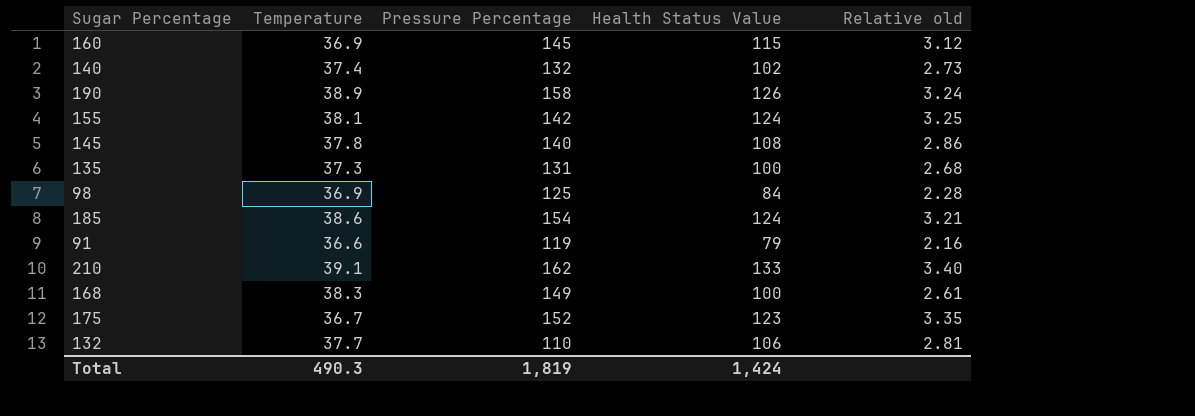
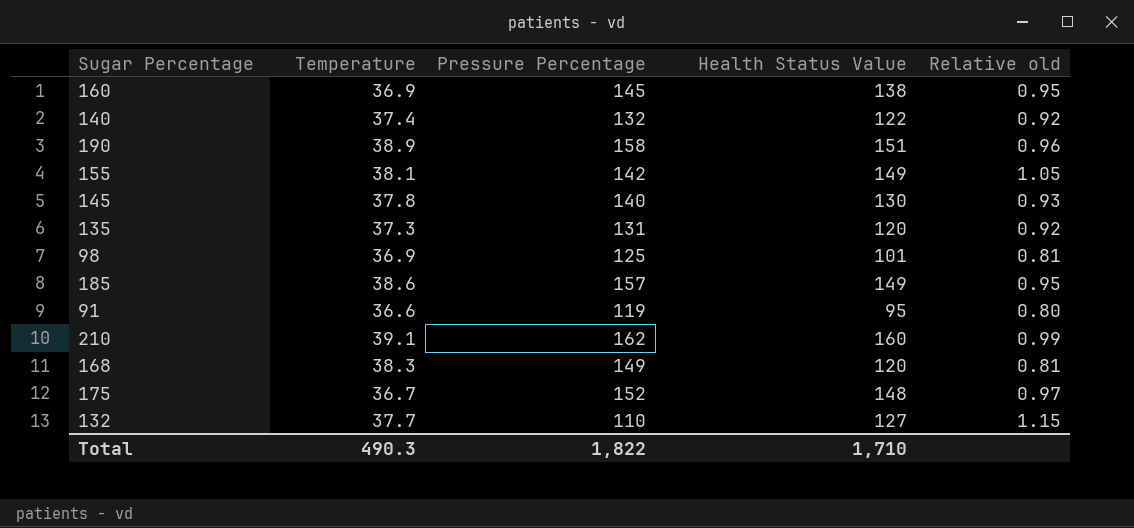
column Relative old | formula: [Health Status Value] / [Temperature] -> [Health Status Value] / [Pressure Percentage]
160 | Health Status Value: 115 -> 138
140 | Health Status Value: 102 -> 122
190 | Health Status Value: 126 -> 151
155 | Health Status Value: 124 -> 149
145 | Health Status Value: 108 -> 130
135 | Health Status Value: 100 -> 120
98 | Health Status Value: 84 -> 101
185 | Pressure Percentage: 154 -> 157
185 | Health Status Value: 124 -> 149
91 | Health Status Value: 79 -> 95
210 | Health Status Value: 133 -> 160
168 | Health Status Value: 100 -> 120
175 | Health Status Value: 123 -> 148
132 | Health Status Value: 106 -> 127
Total | Pressure Percentage: 1,819 -> 1,822
Total | Health Status Value: 1,424 -> 1,710

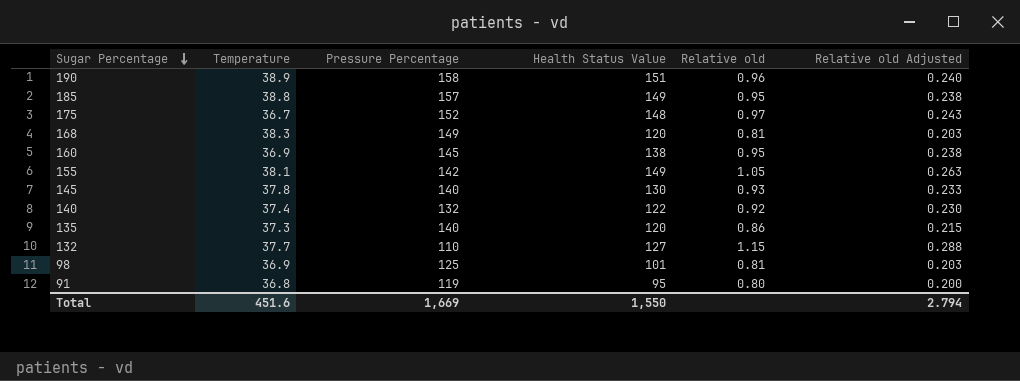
row order: none -> Sugar Percentage descending
column Relative old Adjusted | formula: none -> [Relative old] * 0.25
row 210: 39.1 | 162 | 160 | 0.99 -> none
185 | Temperature: 38.6 -> 38.8
135 | Pressure Percentage: 131 -> 140
135 | Relative old: 0.92 -> 0.86
91 | Temperature: 36.6 -> 36.8
Total | Temperature: 490.3 -> 451.6
Total | Pressure Percentage: 1,822 -> 1,669
Total | Health Status Value: 1,710 -> 1,550

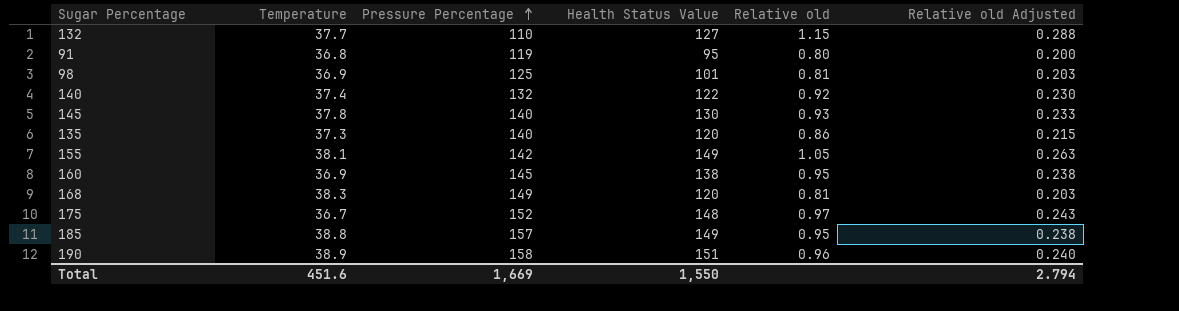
row order: Sugar Percentage descending -> Pressure Percentage ascending

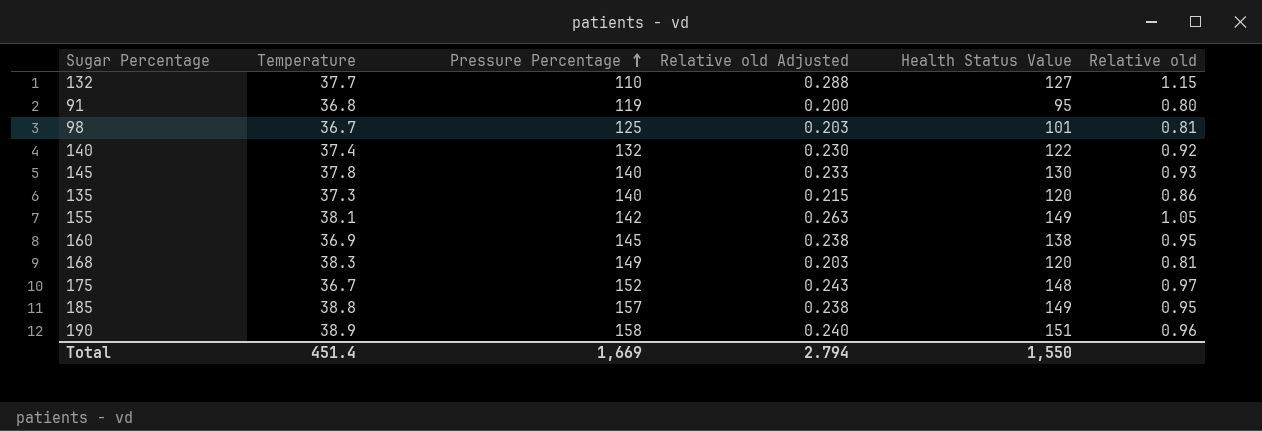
column Relative old Adjusted | position: 6 -> 4
98 | Temperature: 36.9 -> 36.7
Total | Temperature: 451.6 -> 451.4

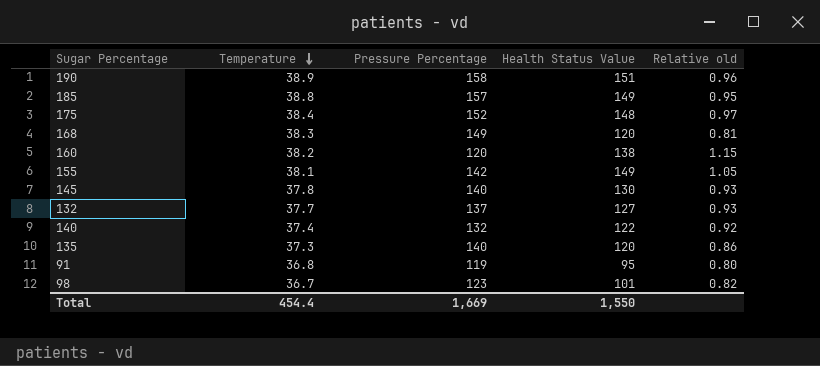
row order: Pressure Percentage ascending -> Temperature descending
column Relative old Adjusted | formula: [Relative old] * 0.25 -> none
175 | Temperature: 36.7 -> 38.4
160 | Temperature: 36.9 -> 38.2
160 | Pressure Percentage: 145 -> 120
160 | Relative old: 0.95 -> 1.15
132 | Pressure Percentage: 110 -> 137
132 | Relative old: 1.15 -> 0.93
98 | Pressure Percentage: 125 -> 123
98 | Relative old: 0.81 -> 0.82
Total | Temperature: 451.4 -> 454.4

